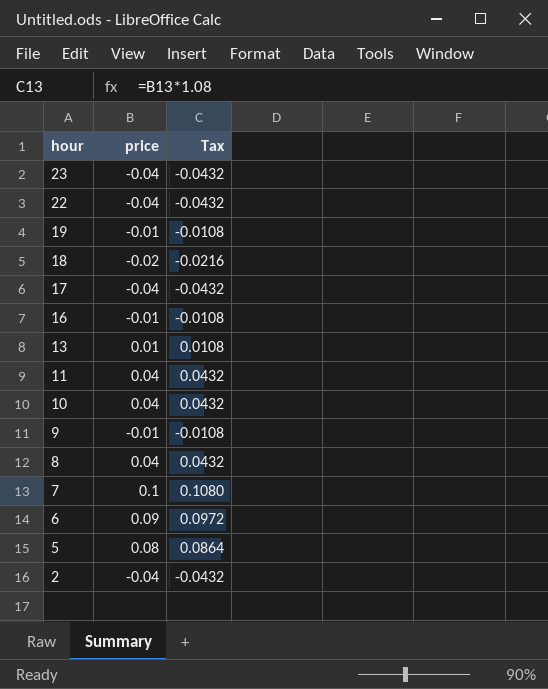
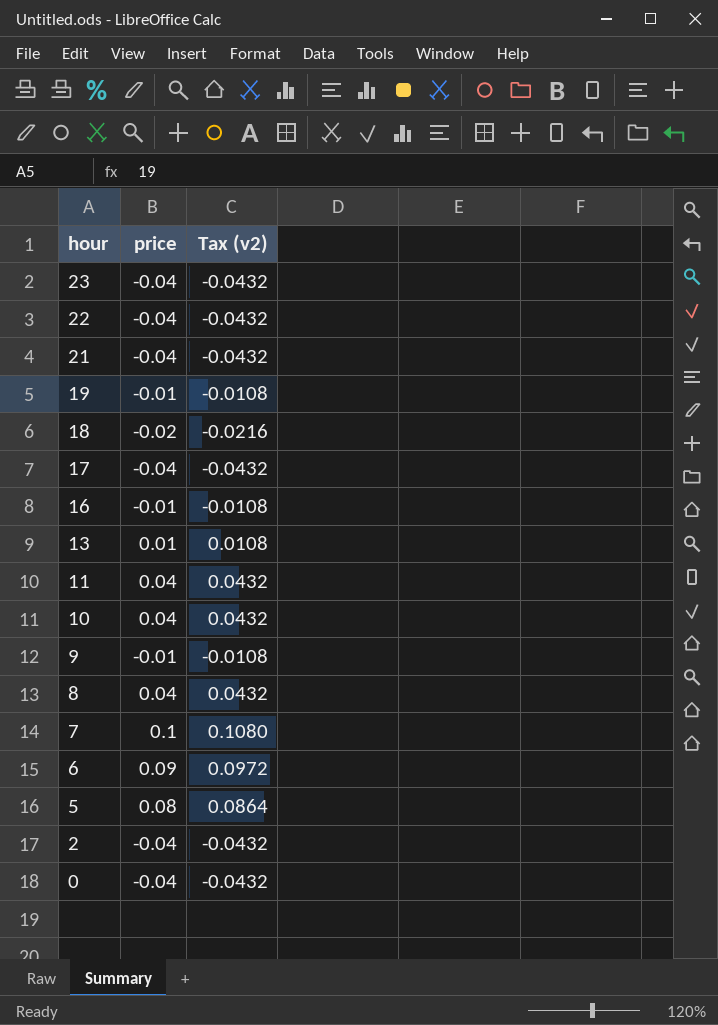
column name: Tax -> Tax (v2)
row 21: none -> -0.04 | -0.0432
row 0: none -> -0.04 | -0.0432

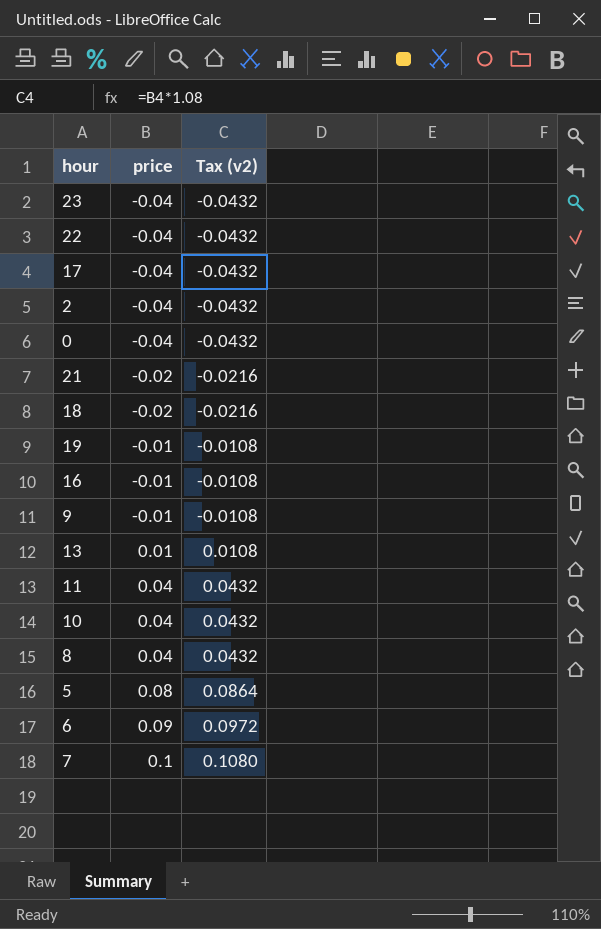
row order: hour descending -> price ascending
21 | price: -0.04 -> -0.02
21 | Tax (v2): -0.0432 -> -0.0216

